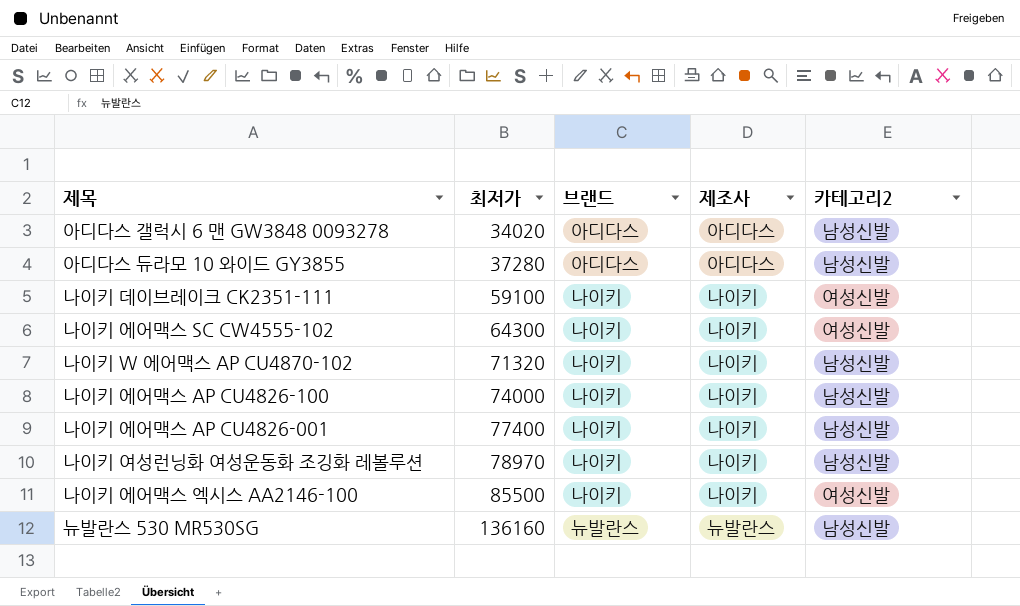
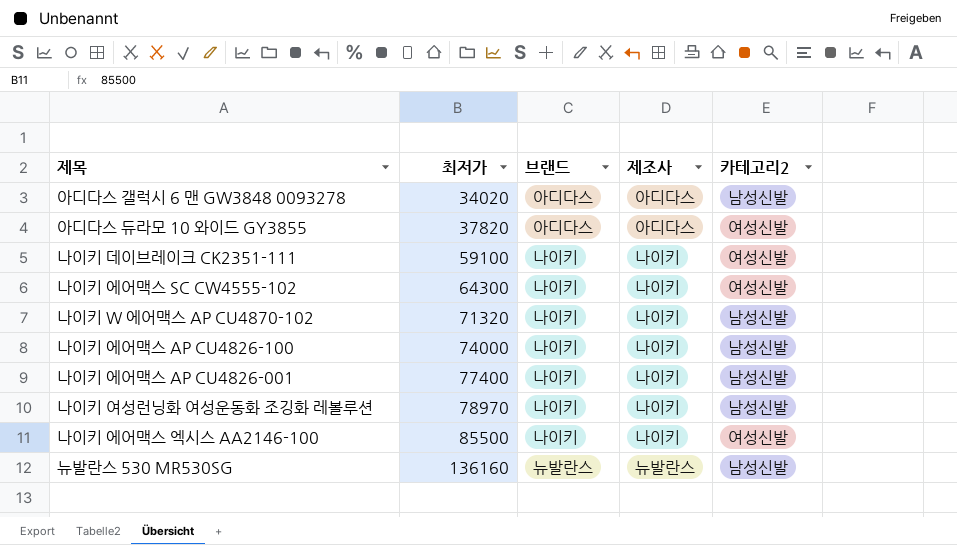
아디다스 듀라모 10 와이드 GY3855 | 최저가: 37280 -> 37820
아디다스 듀라모 10 와이드 GY3855 | 카테고리2: 남성신발 -> 여성신발

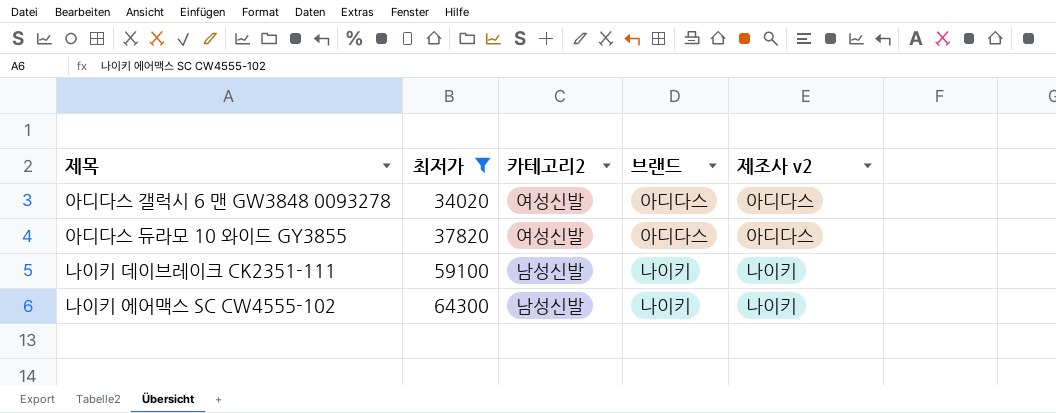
filter: none -> 최저가 <= 64300
column 카테고리2 | position: 5 -> 3
column name: 제조사 -> 제조사 v2
아디다스 갤럭시 6 맨 GW3848 0093278 | 카테고리2: 남성신발 -> 여성신발
나이키 데이브레이크 CK2351-111 | 카테고리2: 여성신발 -> 남성신발
나이키 에어맥스 SC CW4555-102 | 카테고리2: 여성신발 -> 남성신발

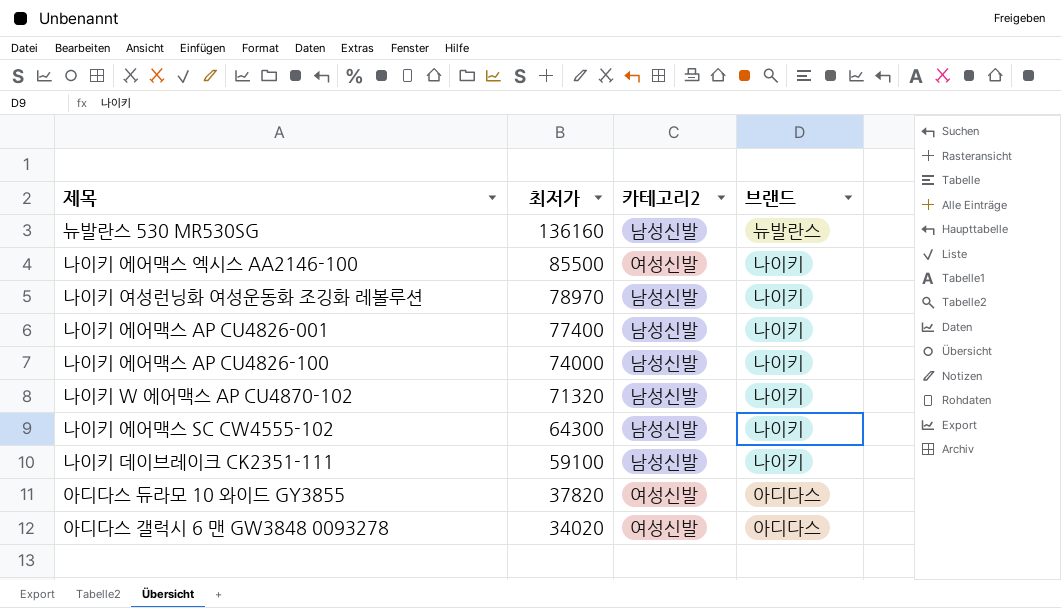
filter: 최저가 <= 64300 -> none
row order: 최저가 ascending -> 최저가 descending
column 제조사 v2 | position: 5 -> none

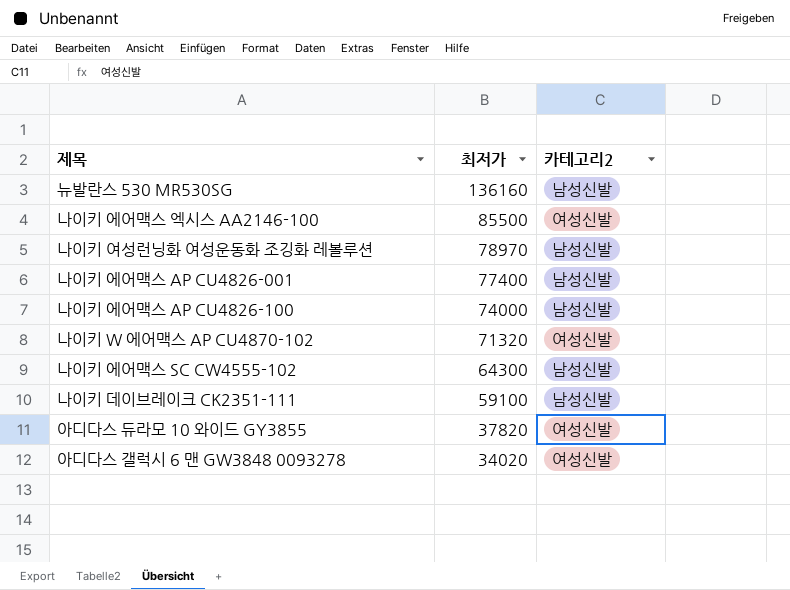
column 브랜드 | position: 4 -> none
나이키 W 에어맥스 AP CU4870-102 | 카테고리2: 남성신발 -> 여성신발

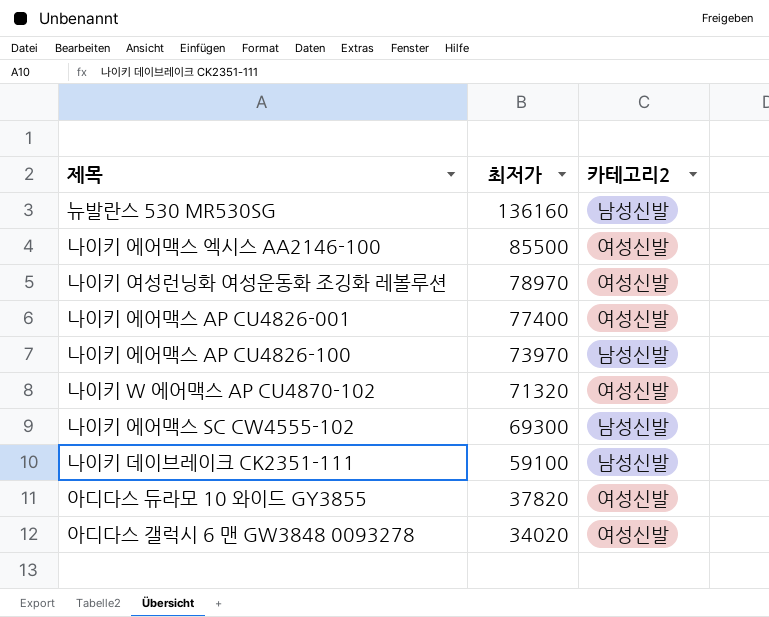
나이키 여성런닝화 여성운동화 조깅화 레볼루션 | 카테고리2: 남성신발 -> 여성신발
나이키 에어맥스 AP CU4826-001 | 카테고리2: 남성신발 -> 여성신발
나이키 에어맥스 AP CU4826-100 | 최저가: 74000 -> 73970
나이키 에어맥스 SC CW4555-102 | 최저가: 64300 -> 69300

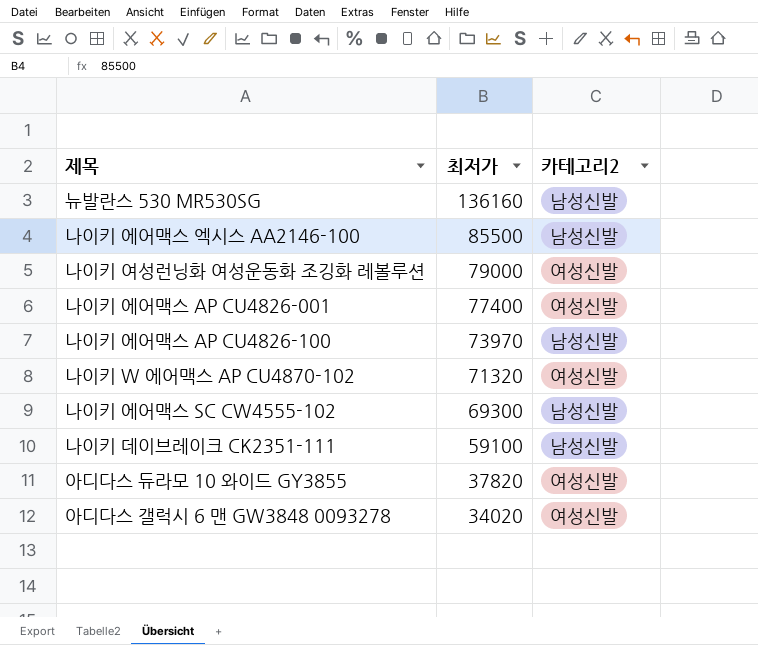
나이키 에어맥스 엑시스 AA2146-100 | 카테고리2: 여성신발 -> 남성신발
나이키 여성런닝화 여성운동화 조깅화 레볼루션 | 최저가: 78970 -> 79000

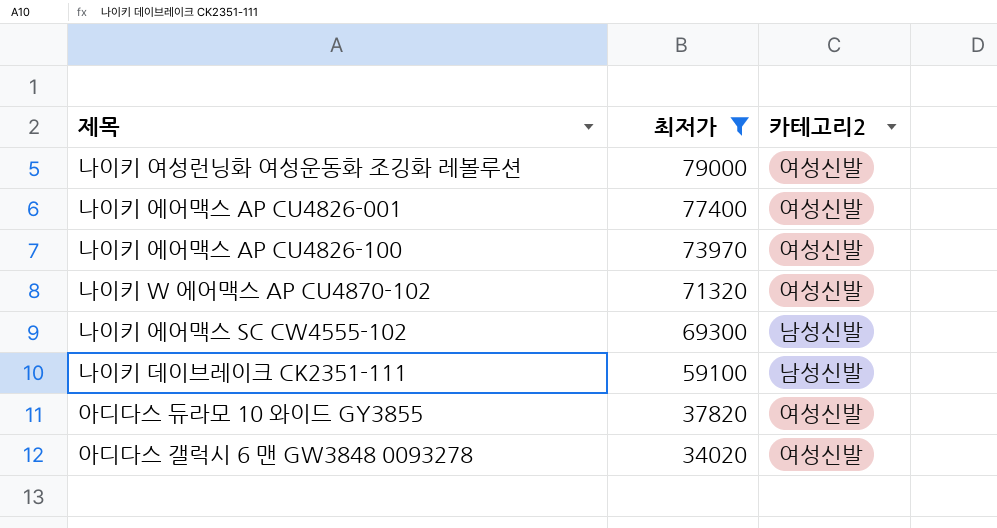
filter: none -> 최저가 <= 79000
나이키 에어맥스 AP CU4826-100 | 카테고리2: 남성신발 -> 여성신발

